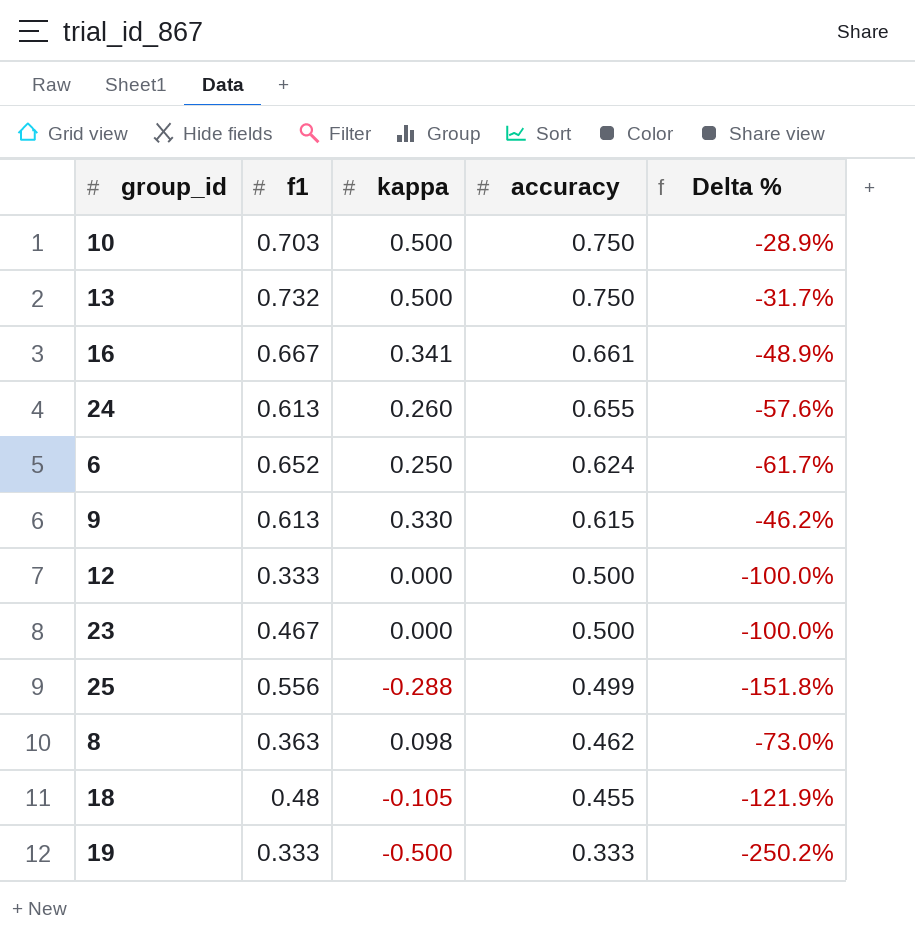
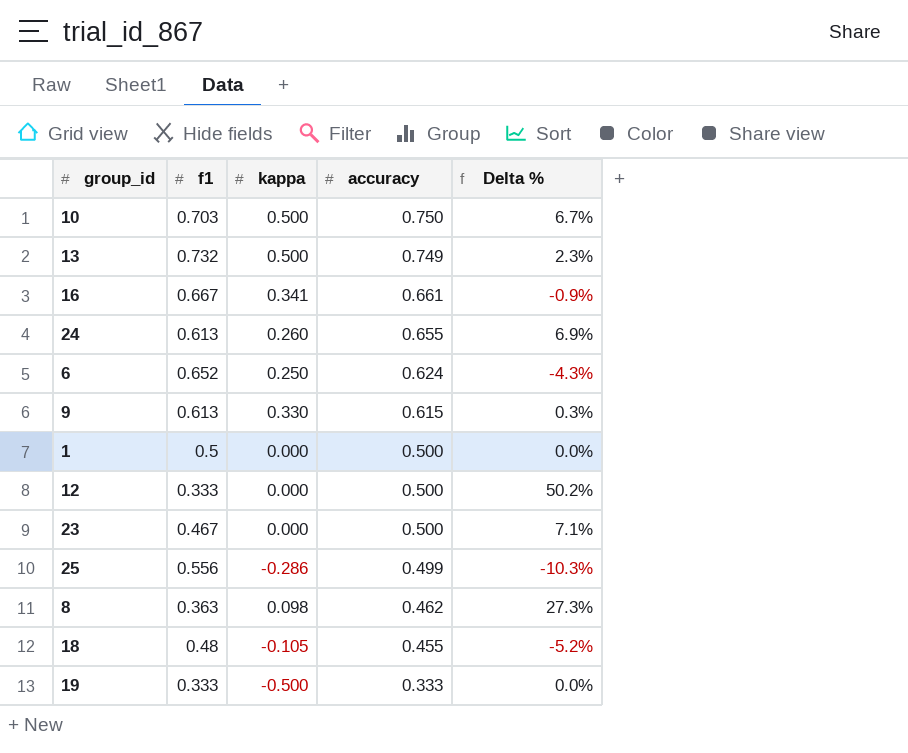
column Delta % | formula: ([kappa] - [f1]) / [f1] -> ([accuracy] - [f1]) / [f1]
13 | accuracy: 0.750 -> 0.749
row 1: none -> 0.5 | 0.000 | 0.500 | 0.0%
25 | kappa: -0.288 -> -0.286

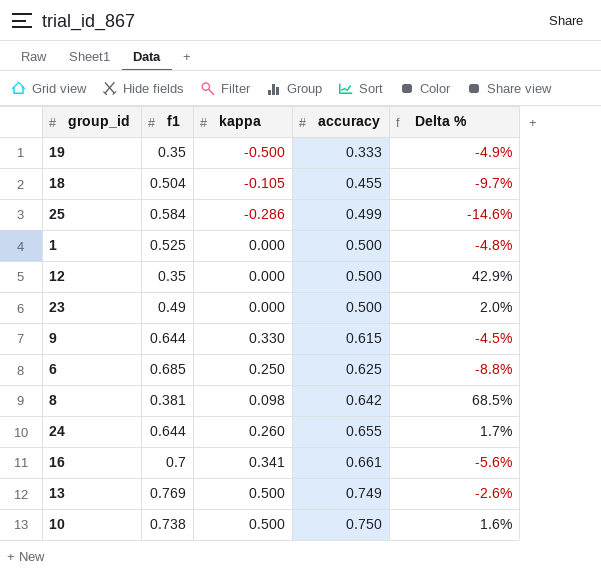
row order: accuracy descending -> accuracy ascending
19 | f1: 0.333 -> 0.35
19 | Delta %: 0.0% -> -4.9%
18 | f1: 0.48 -> 0.504
18 | Delta %: -5.2% -> -9.7%
25 | f1: 0.556 -> 0.584
25 | Delta %: -10.3% -> -14.6%
1 | f1: 0.5 -> 0.525
1 | Delta %: 0.0% -> -4.8%
12 | f1: 0.333 -> 0.35
12 | Delta %: 50.2% -> 42.9%
23 | f1: 0.467 -> 0.49
23 | Delta %: 7.1% -> 2.0%
9 | f1: 0.613 -> 0.644
9 | Delta %: 0.3% -> -4.5%
6 | f1: 0.652 -> 0.685
6 | accuracy: 0.624 -> 0.625
6 | Delta %: -4.3% -> -8.8%
8 | f1: 0.363 -> 0.381
8 | accuracy: 0.462 -> 0.642
8 | Delta %: 27.3% -> 68.5%
24 | f1: 0.613 -> 0.644
24 | Delta %: 6.9% -> 1.7%
16 | f1: 0.667 -> 0.7
16 | Delta %: -0.9% -> -5.6%
13 | f1: 0.732 -> 0.769
13 | Delta %: 2.3% -> -2.6%
10 | f1: 0.703 -> 0.738
10 | Delta %: 6.7% -> 1.6%

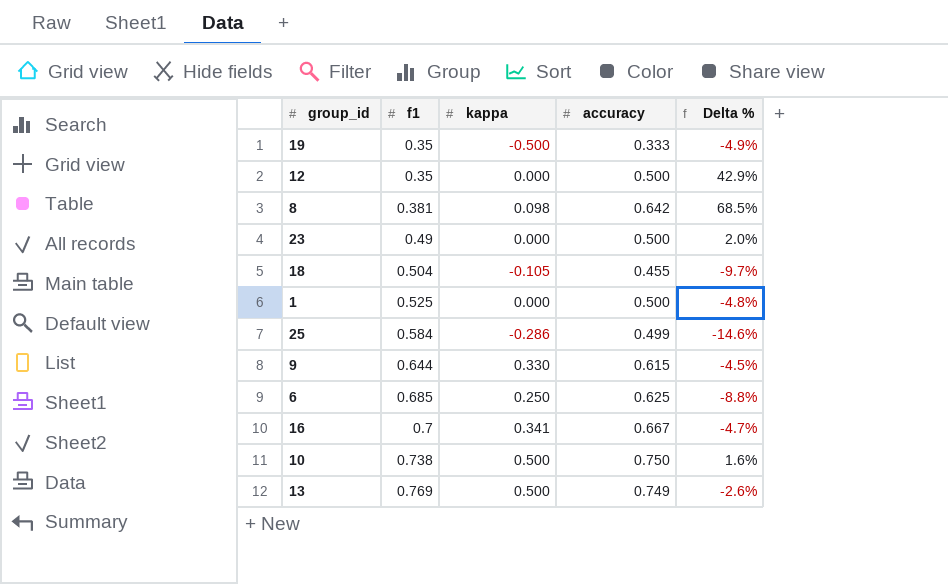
row order: accuracy ascending -> f1 ascending
row 24: 0.644 | 0.260 | 0.655 | 1.7% -> none
16 | accuracy: 0.661 -> 0.667
16 | Delta %: -5.6% -> -4.7%

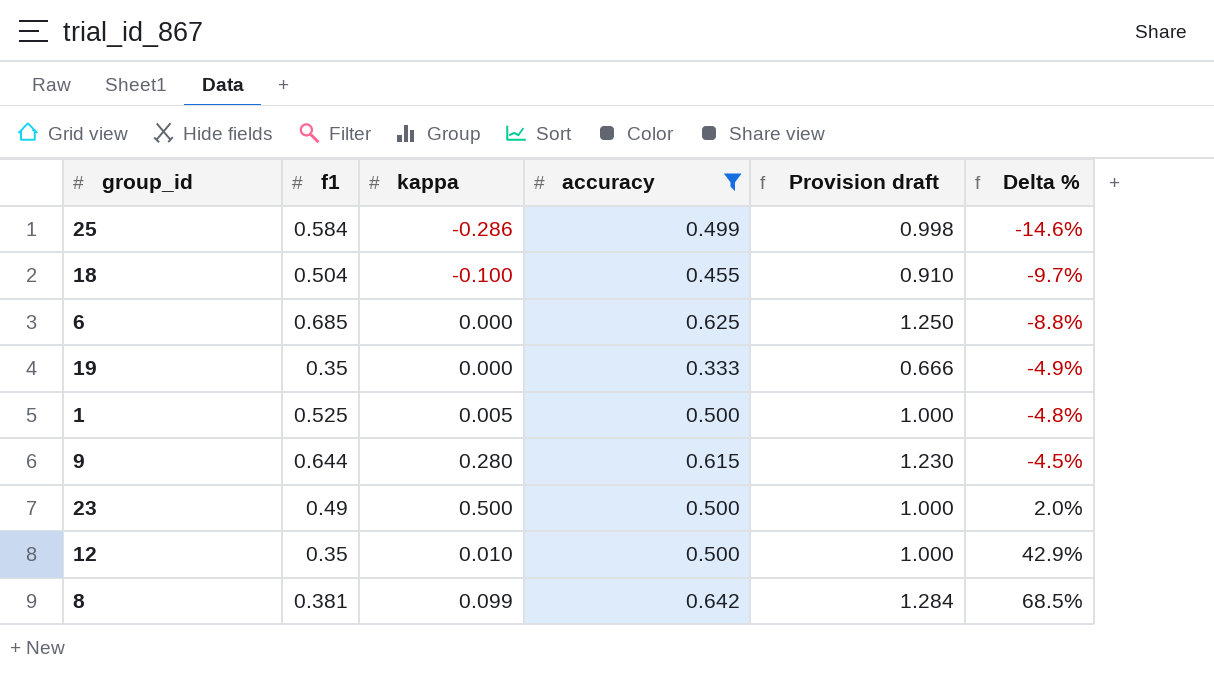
filter: none -> accuracy <= 0.642
row order: f1 ascending -> Delta % ascending
column Provision draft | formula: none -> [accuracy] * 2
18 | kappa: -0.105 -> -0.100
6 | kappa: 0.250 -> 0.000
19 | kappa: -0.500 -> 0.000
1 | kappa: 0.000 -> 0.005
9 | kappa: 0.330 -> 0.280
23 | kappa: 0.000 -> 0.500
12 | kappa: 0.000 -> 0.010
8 | kappa: 0.098 -> 0.099

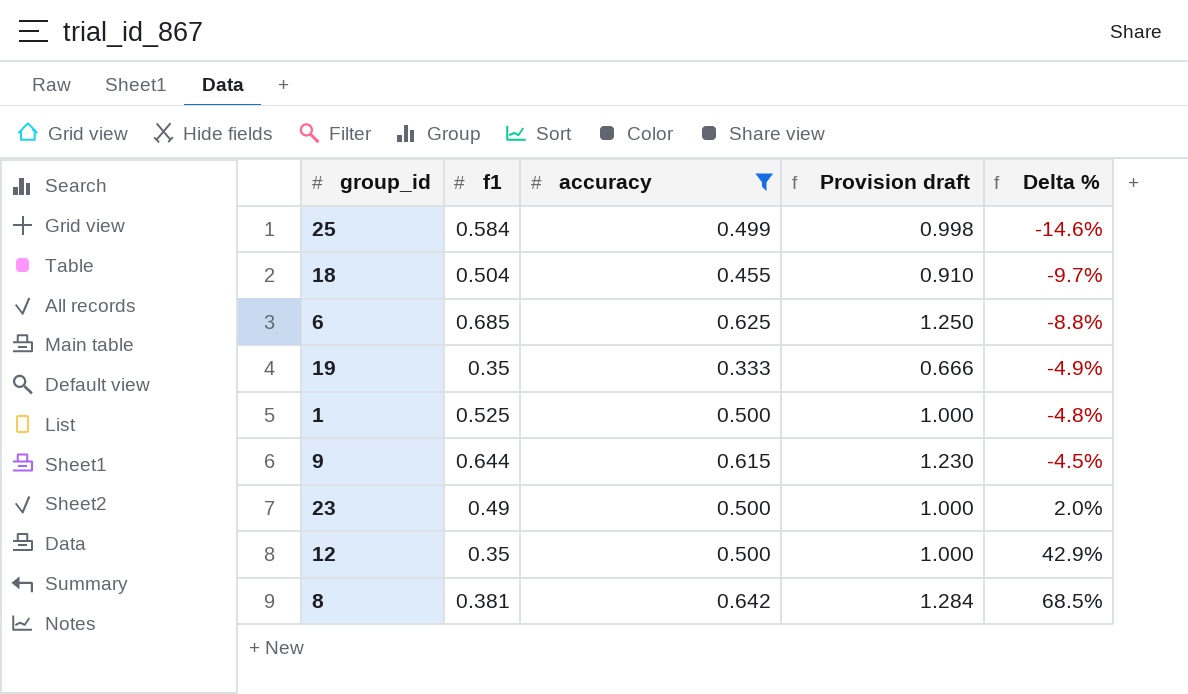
column kappa | position: 3 -> none

